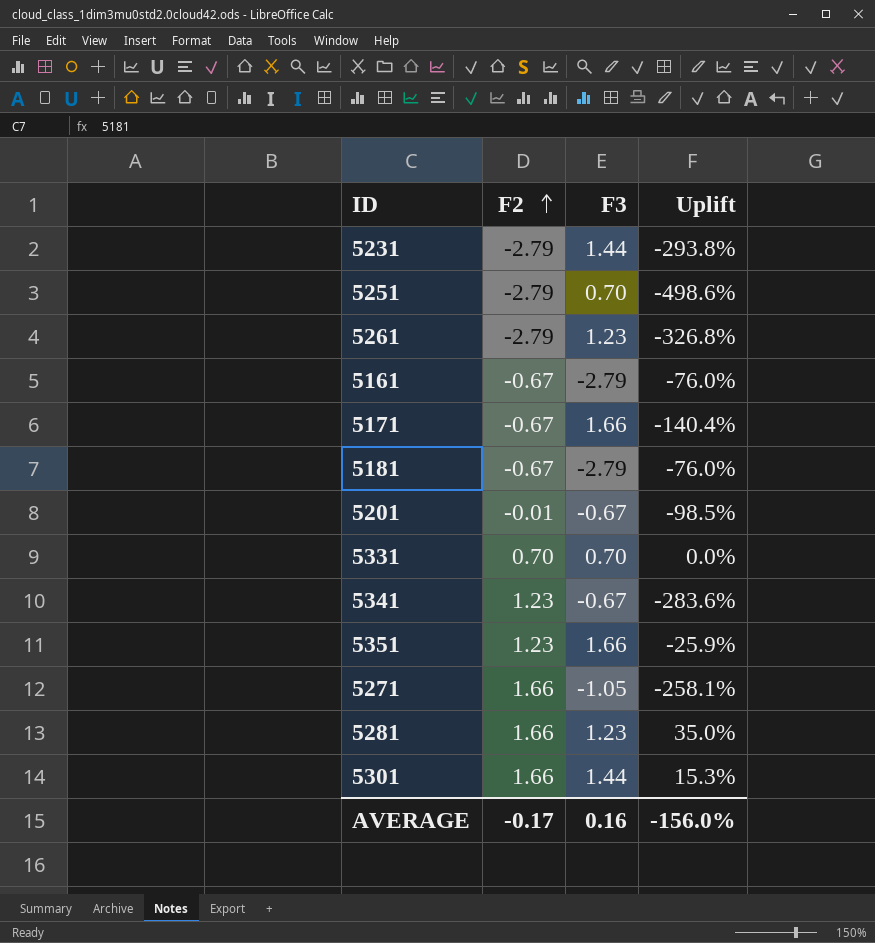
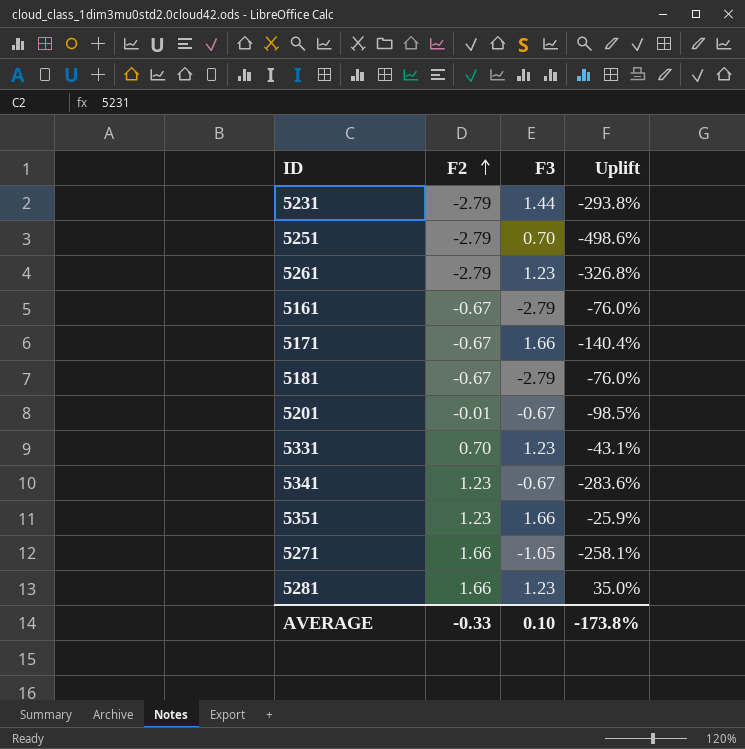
row 5301: 1.66 | 1.44 | 15.3% -> none
5331 | F3: 0.70 -> 1.23
5331 | Uplift: 0.0% -> -43.1%
AVERAGE | F2: -0.17 -> -0.33
AVERAGE | F3: 0.16 -> 0.10
AVERAGE | Uplift: -156.0% -> -173.8%

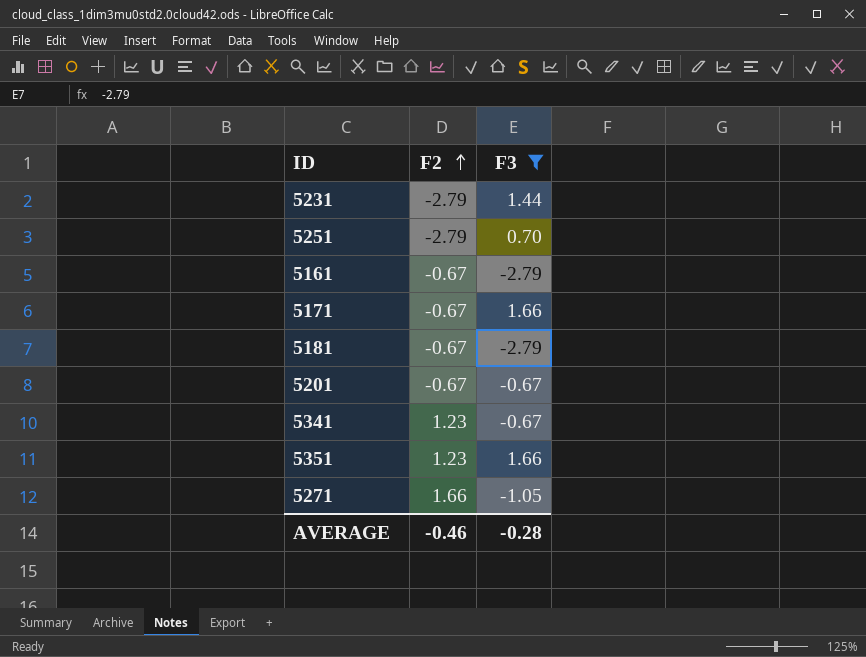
filter: none -> F3 != 1.23
column Uplift | formula: ([F2] - [F3]) / [F3] -> none
5201 | F2: -0.01 -> -0.67
AVERAGE | F2: -0.33 -> -0.46
AVERAGE | F3: 0.10 -> -0.28

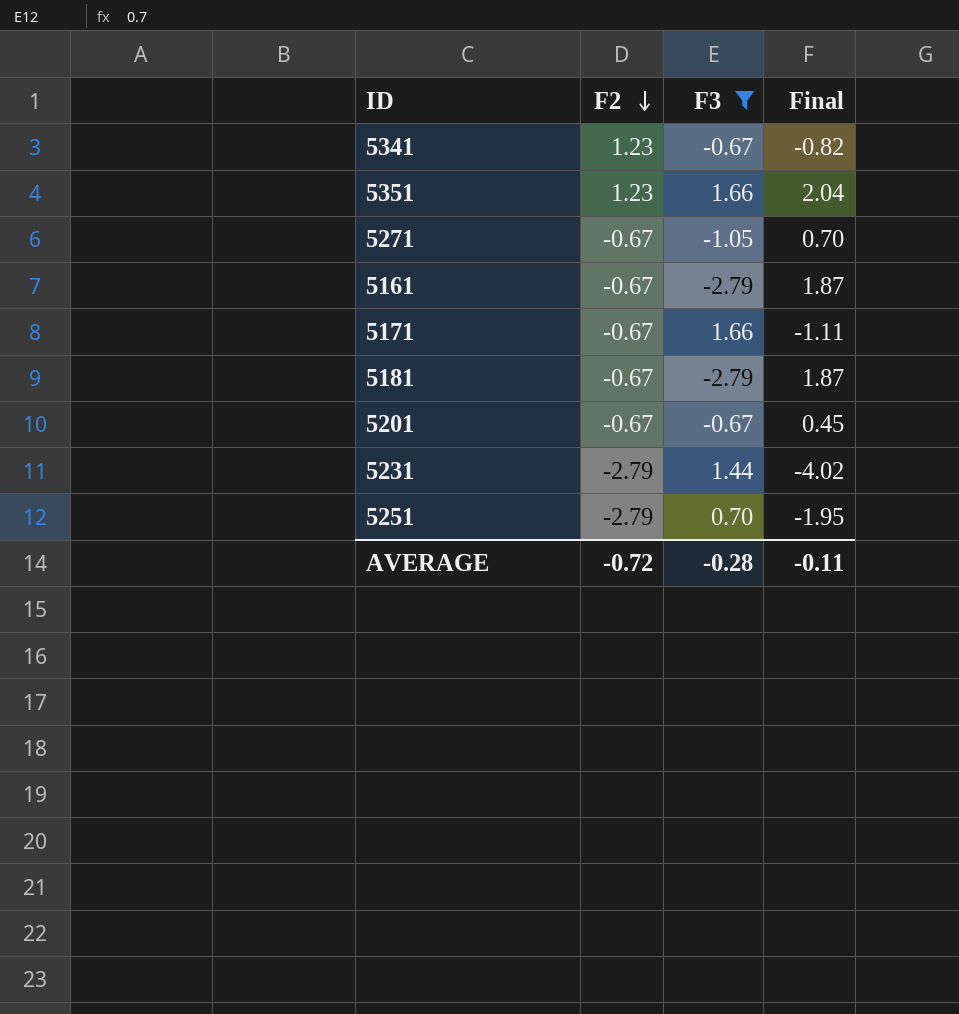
row order: F2 ascending -> F2 descending
column Final | formula: none -> [F2] * [F3]
5271 | F2: 1.66 -> -0.67
AVERAGE | F2: -0.46 -> -0.72

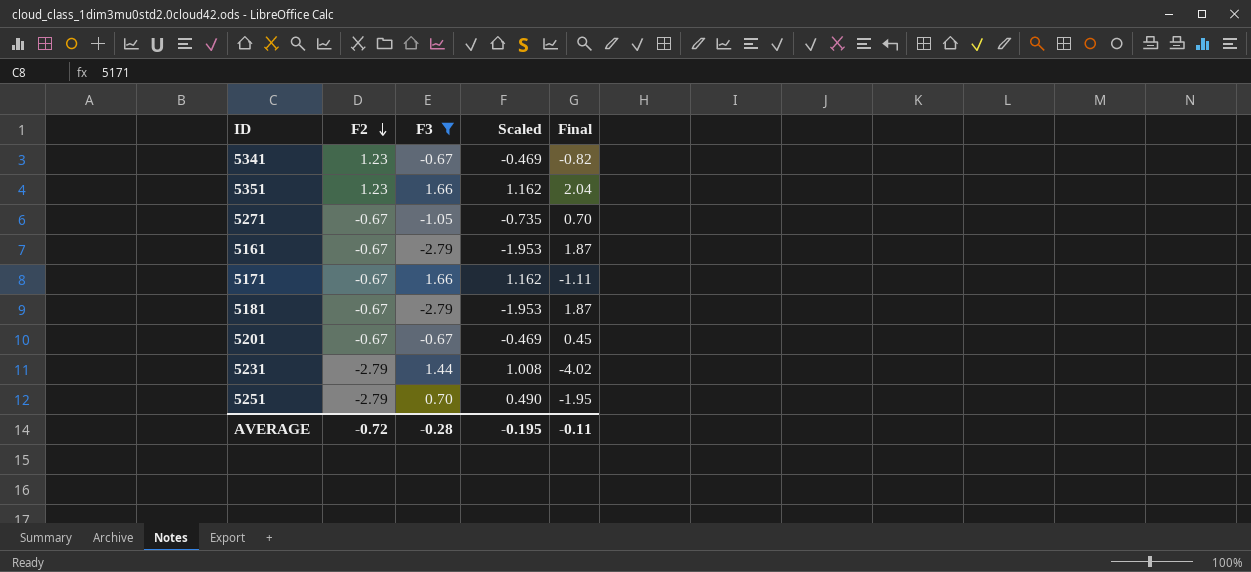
column Scaled | formula: none -> [F3] * 0.7

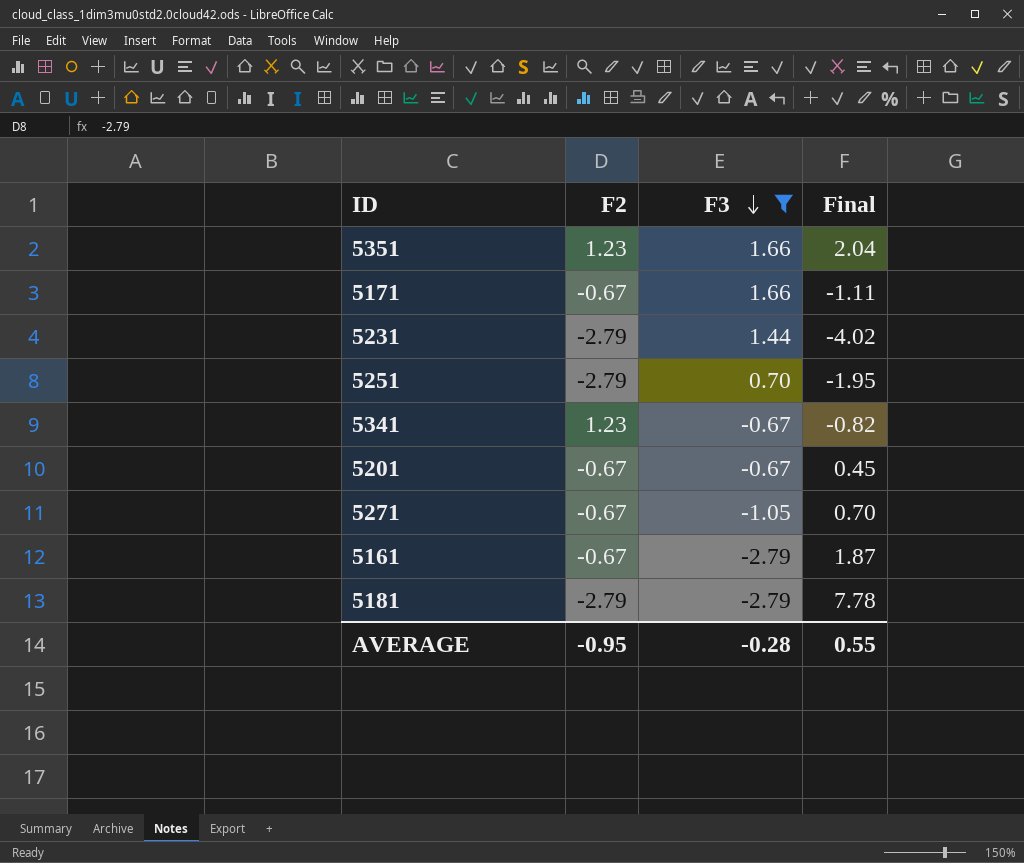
row order: F2 descending -> F3 descending
column Scaled | formula: [F3] * 0.7 -> none
5181 | F2: -0.67 -> -2.79
5181 | Final: 1.87 -> 7.78
AVERAGE | F2: -0.72 -> -0.95
AVERAGE | Final: -0.11 -> 0.55

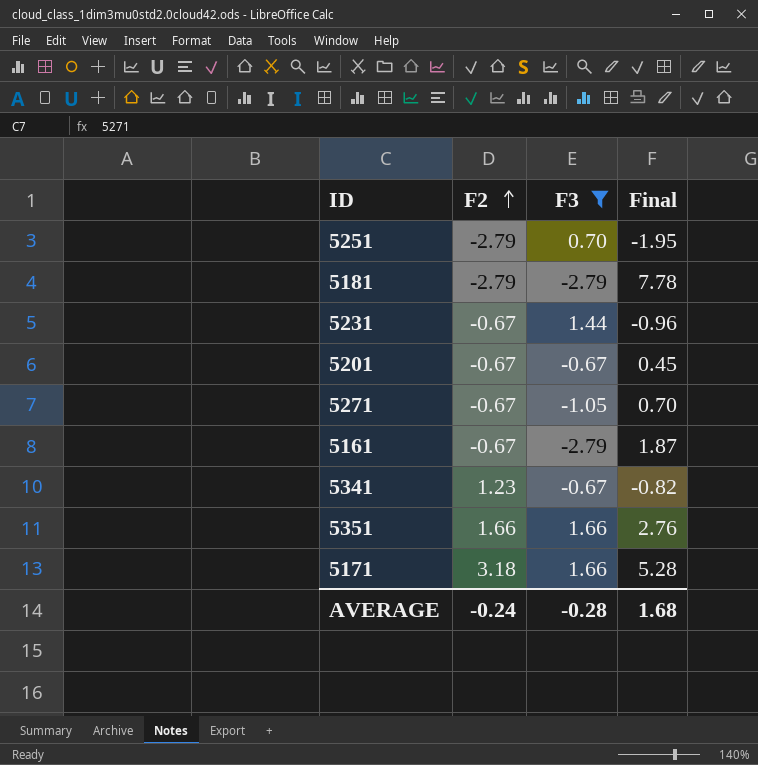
row order: F3 descending -> F2 ascending
5231 | F2: -2.79 -> -0.67
5231 | Final: -4.02 -> -0.96
5351 | F2: 1.23 -> 1.66
5351 | Final: 2.04 -> 2.76
5171 | F2: -0.67 -> 3.18
5171 | Final: -1.11 -> 5.28
AVERAGE | F2: -0.95 -> -0.24
AVERAGE | Final: 0.55 -> 1.68

